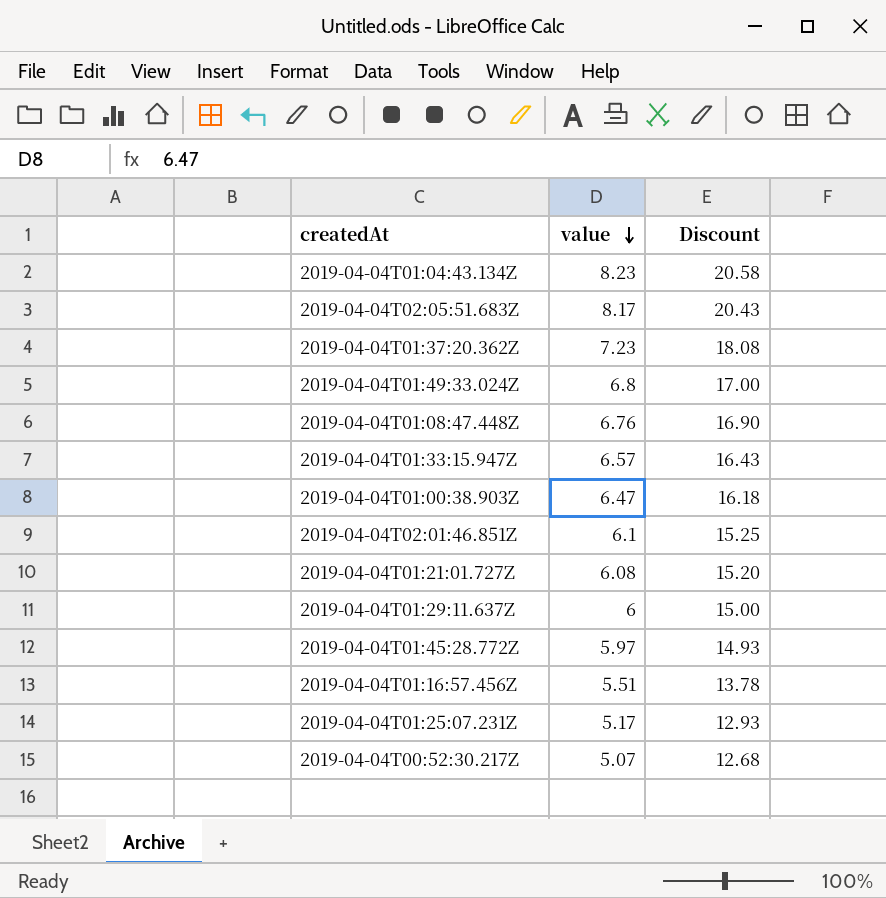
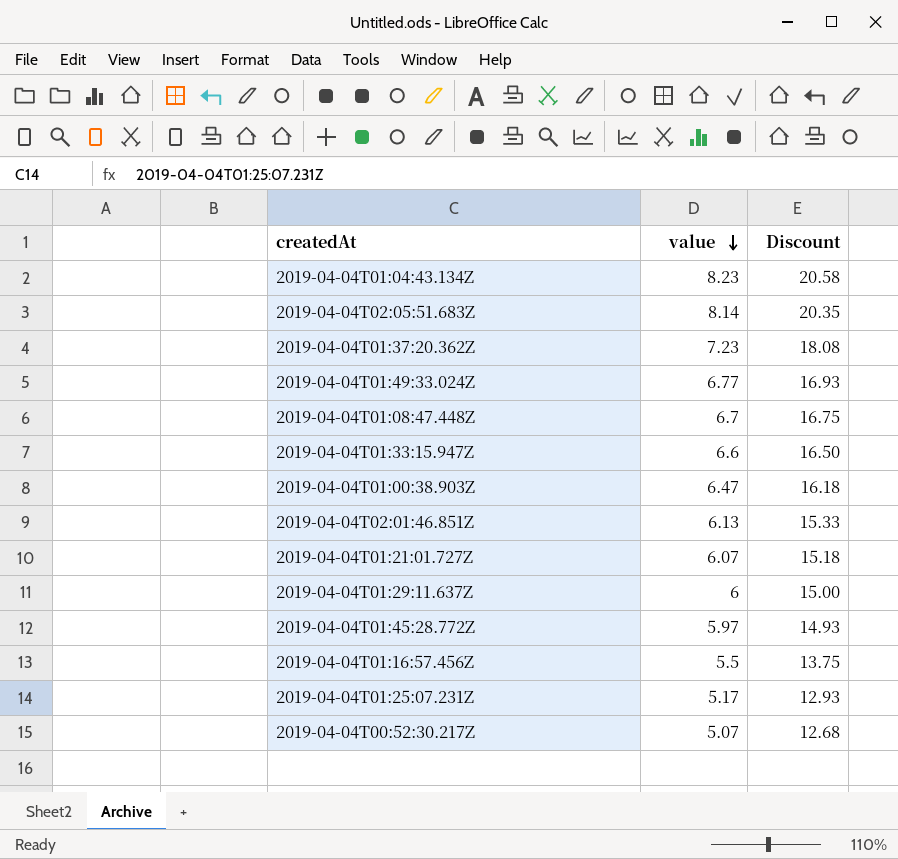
2019-04-04T02:05:51.683Z | value: 8.17 -> 8.14
2019-04-04T02:05:51.683Z | Discount: 20.43 -> 20.35
2019-04-04T01:49:33.024Z | value: 6.8 -> 6.77
2019-04-04T01:49:33.024Z | Discount: 17.00 -> 16.93
2019-04-04T01:08:47.448Z | value: 6.76 -> 6.7
2019-04-04T01:08:47.448Z | Discount: 16.90 -> 16.75
2019-04-04T01:33:15.947Z | value: 6.57 -> 6.6
2019-04-04T01:33:15.947Z | Discount: 16.43 -> 16.50
2019-04-04T02:01:46.851Z | value: 6.1 -> 6.13
2019-04-04T02:01:46.851Z | Discount: 15.25 -> 15.33
2019-04-04T01:21:01.727Z | value: 6.08 -> 6.07
2019-04-04T01:21:01.727Z | Discount: 15.20 -> 15.18
2019-04-04T01:16:57.456Z | value: 5.51 -> 5.5
2019-04-04T01:16:57.456Z | Discount: 13.78 -> 13.75

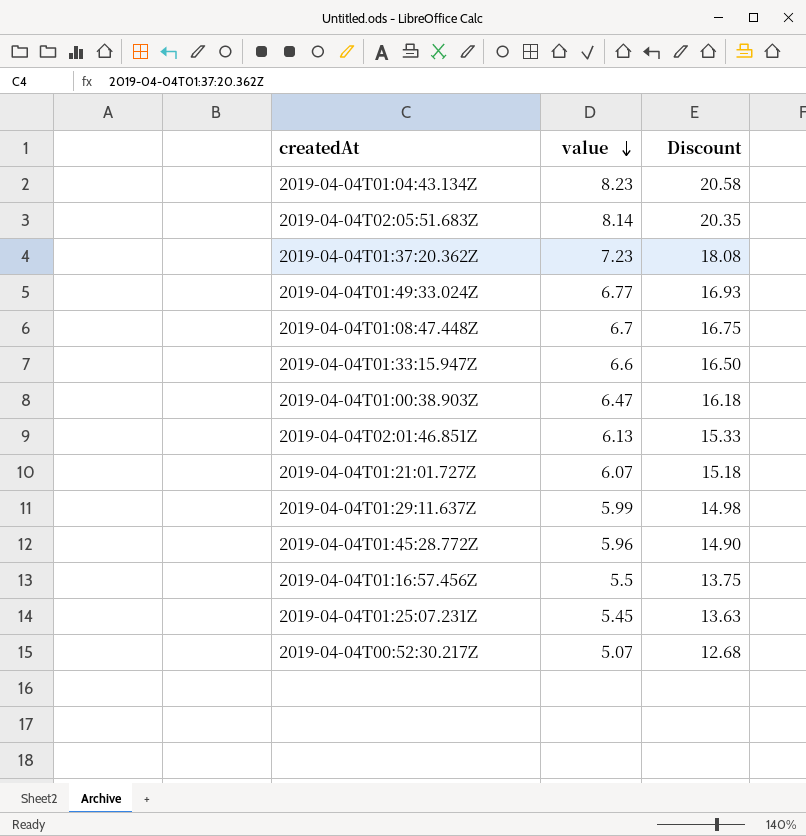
2019-04-04T01:29:11.637Z | value: 6 -> 5.99
2019-04-04T01:29:11.637Z | Discount: 15.00 -> 14.98
2019-04-04T01:45:28.772Z | value: 5.97 -> 5.96
2019-04-04T01:45:28.772Z | Discount: 14.93 -> 14.90
2019-04-04T01:25:07.231Z | value: 5.17 -> 5.45
2019-04-04T01:25:07.231Z | Discount: 12.93 -> 13.63

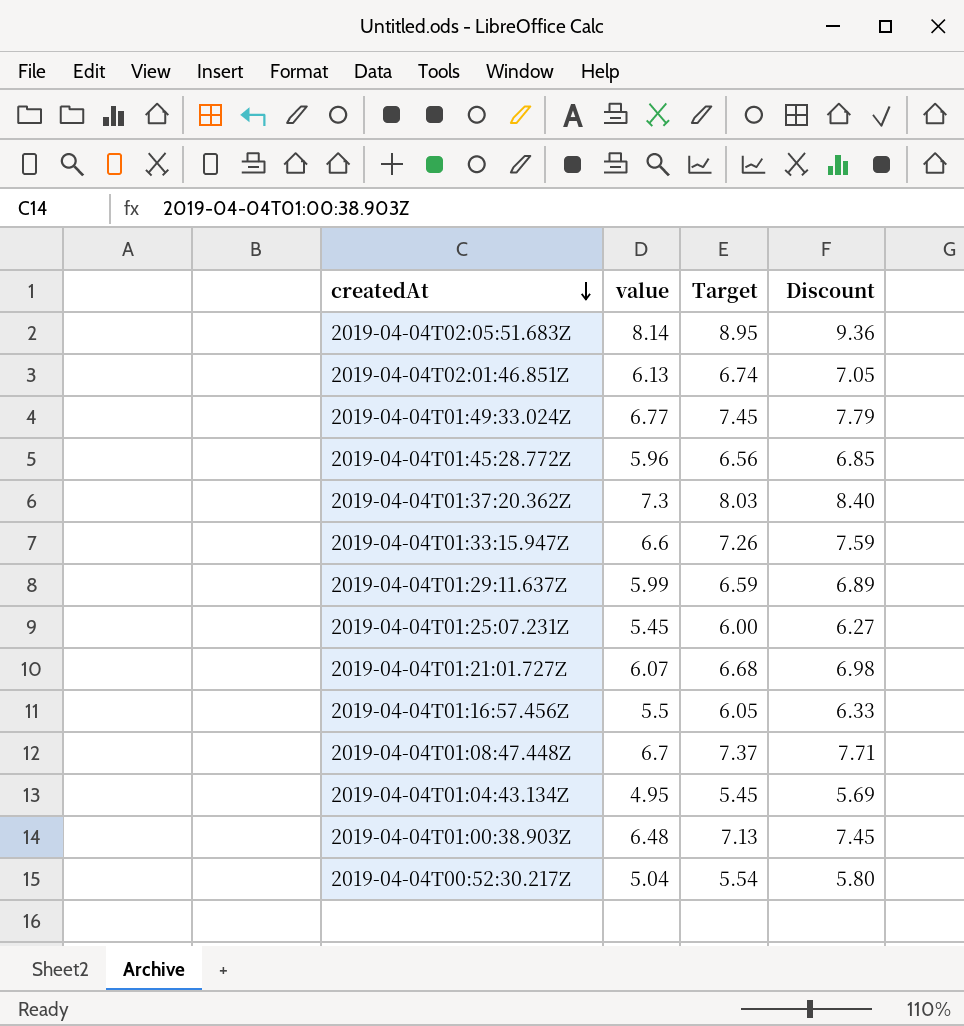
row order: value descending -> createdAt descending
column Target | formula: none -> [value] * 1.1
column Discount | formula: [value] * 2.5 -> [value] * 1.15
2019-04-04T01:37:20.362Z | value: 7.23 -> 7.3
2019-04-04T01:04:43.134Z | value: 8.23 -> 4.95
2019-04-04T01:00:38.903Z | value: 6.47 -> 6.48
2019-04-04T00:52:30.217Z | value: 5.07 -> 5.04

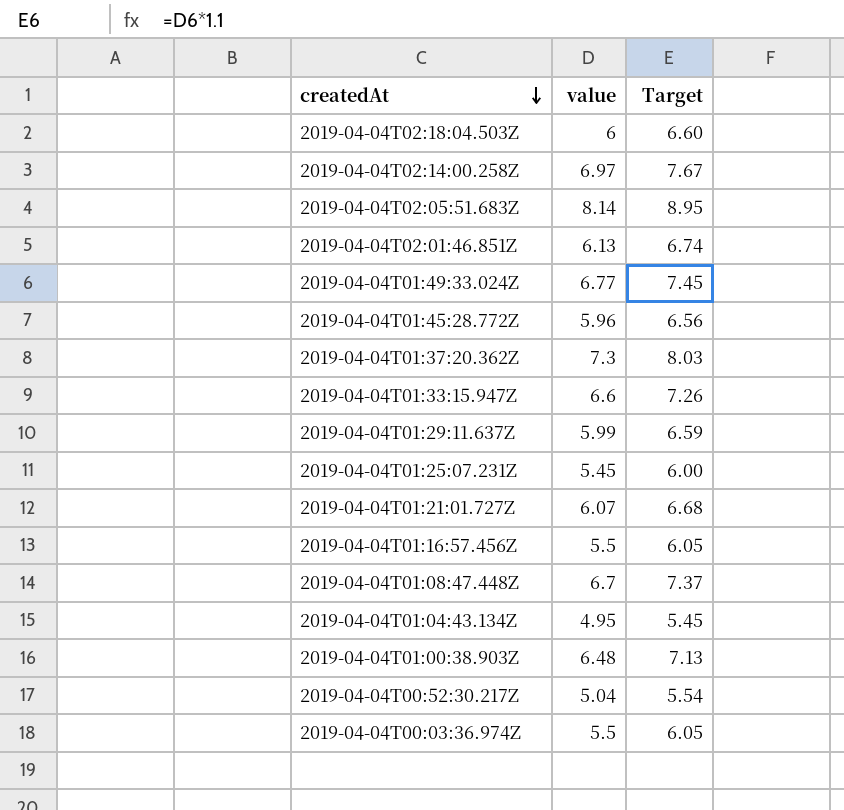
column Discount | formula: [value] * 1.15 -> none
row 2019-04-04T02:18:04.503Z: none -> 6 | 6.60
row 2019-04-04T02:14:00.258Z: none -> 6.97 | 7.67
row 2019-04-04T00:03:36.974Z: none -> 5.5 | 6.05

